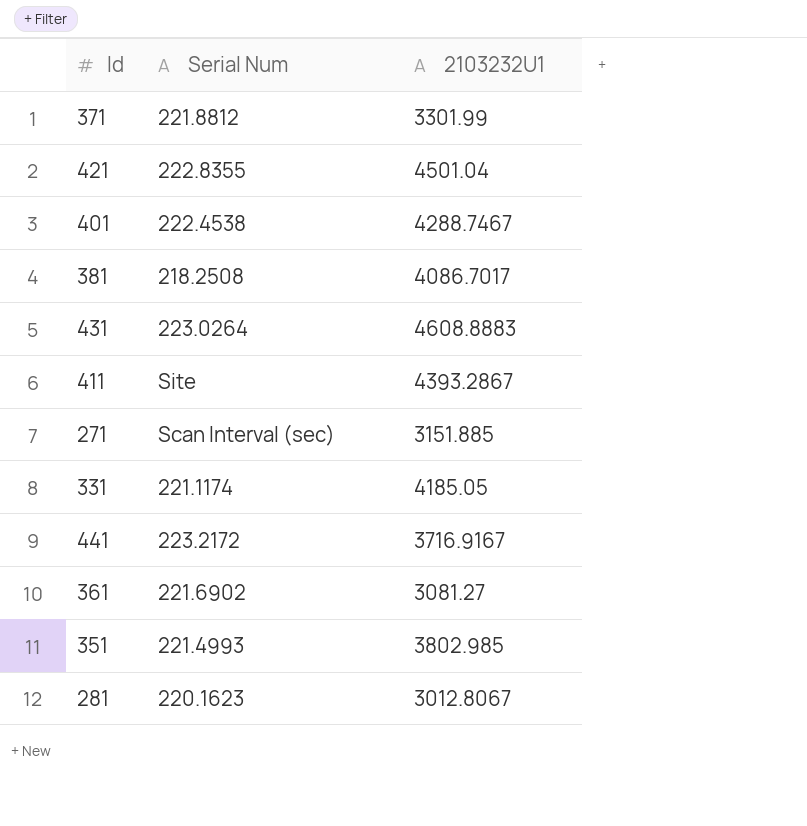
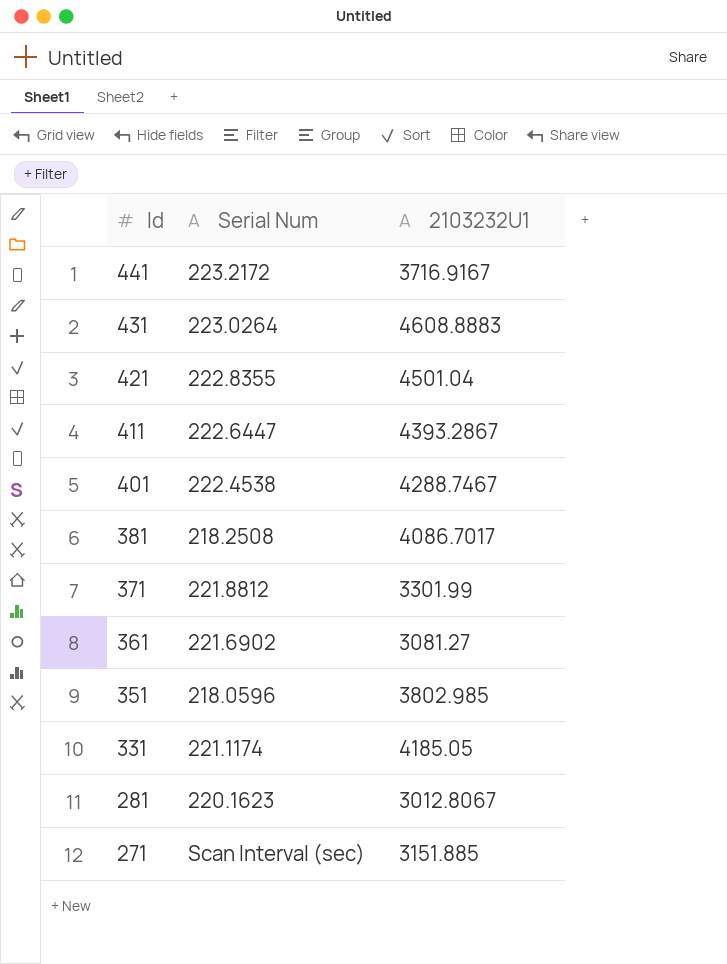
row order: none -> Id descending
411 | Serial Num: Site -> 222.6447
351 | Serial Num: 221.4993 -> 218.0596

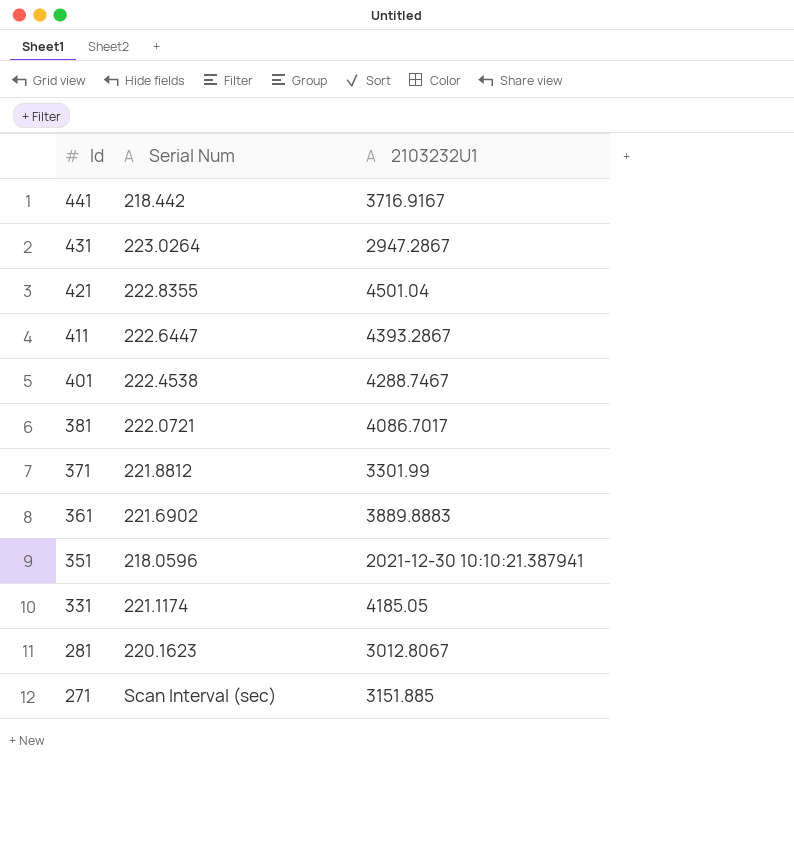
441 | Serial Num: 223.2172 -> 218.442
431 | 2103232U1: 4608.8883 -> 2947.2867
381 | Serial Num: 218.2508 -> 222.0721
361 | 2103232U1: 3081.27 -> 3889.8883
351 | 2103232U1: 3802.985 -> 2021-12-30 10:10:21.387941

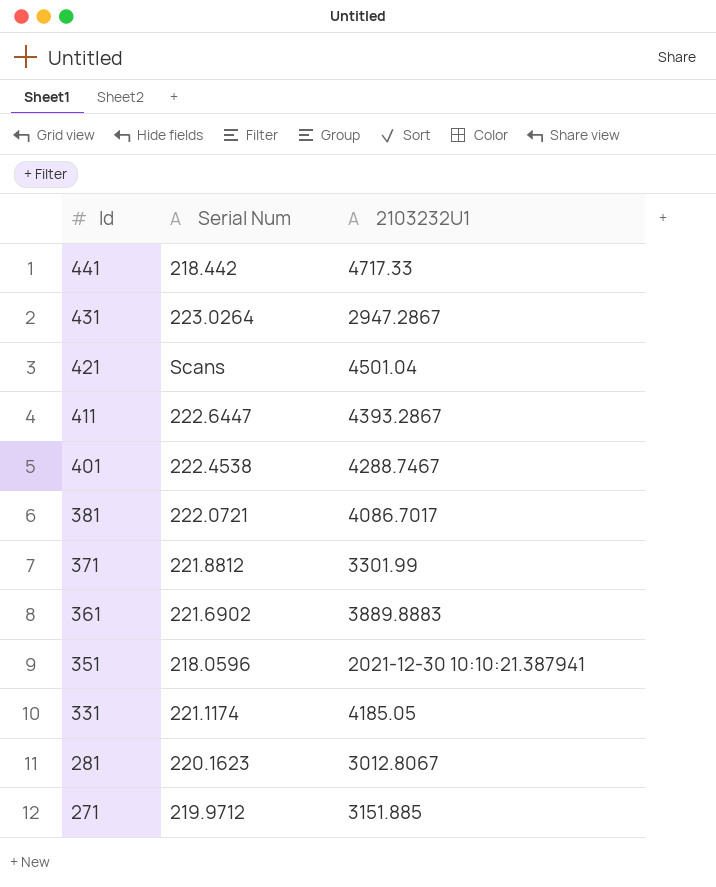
441 | 2103232U1: 3716.9167 -> 4717.33
421 | Serial Num: 222.8355 -> Scans
271 | Serial Num: Scan Interval (sec) -> 219.9712

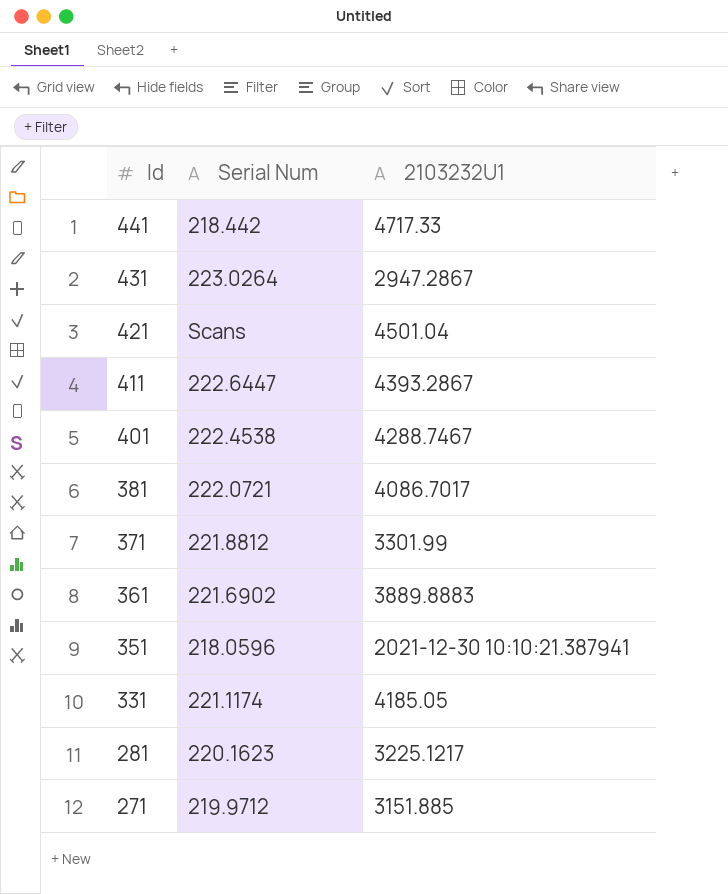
281 | 2103232U1: 3012.8067 -> 3225.1217

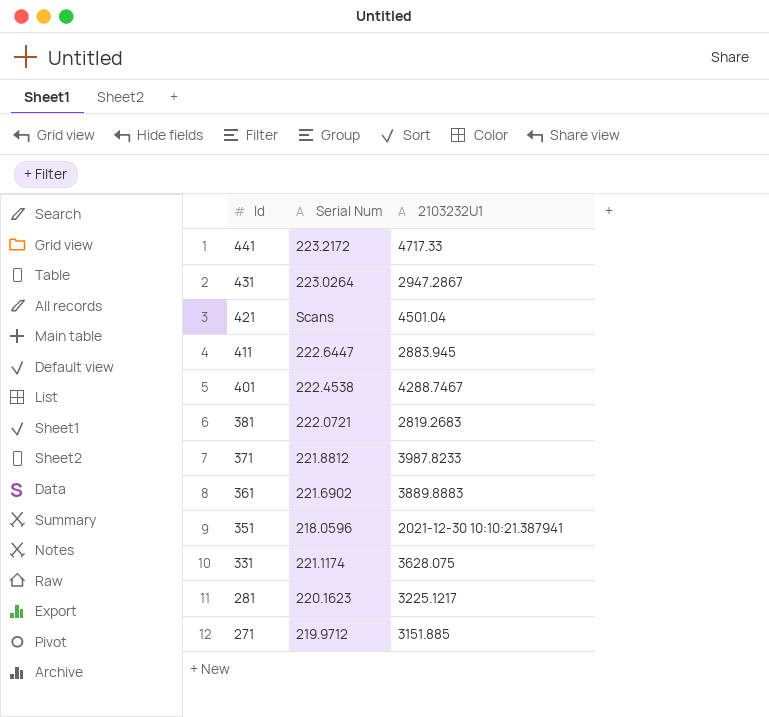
441 | Serial Num: 218.442 -> 223.2172
411 | 2103232U1: 4393.2867 -> 2883.945
381 | 2103232U1: 4086.7017 -> 2819.2683
371 | 2103232U1: 3301.99 -> 3987.8233
331 | 2103232U1: 4185.05 -> 3628.075

